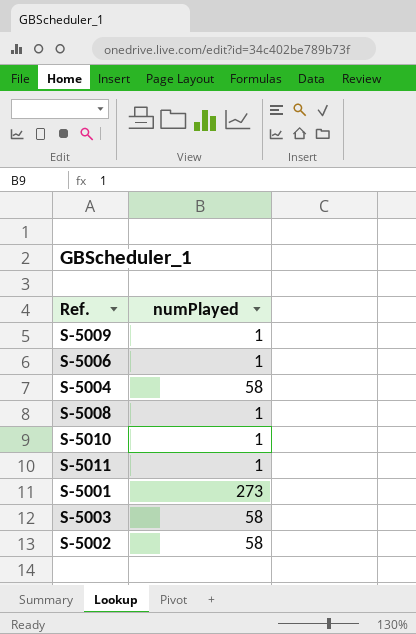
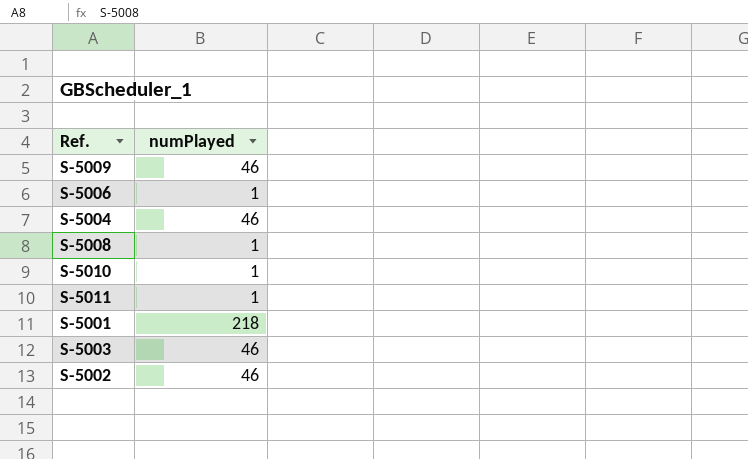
S-5009 | numPlayed: 1 -> 46
S-5004 | numPlayed: 58 -> 46
S-5001 | numPlayed: 273 -> 218
S-5003 | numPlayed: 58 -> 46
S-5002 | numPlayed: 58 -> 46

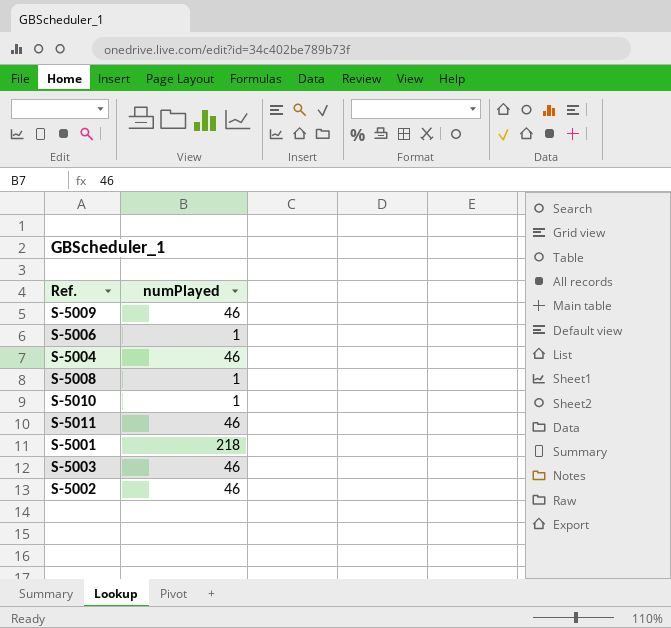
S-5011 | numPlayed: 1 -> 46

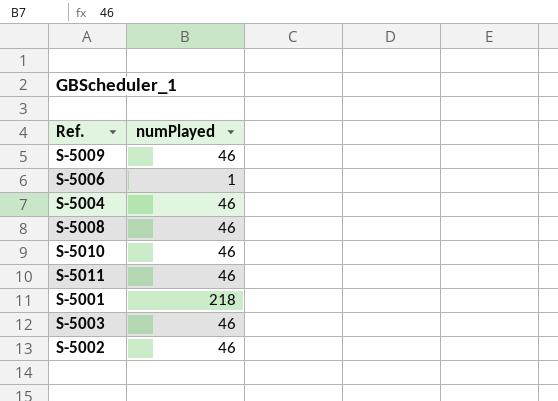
S-5008 | numPlayed: 1 -> 46
S-5010 | numPlayed: 1 -> 46

